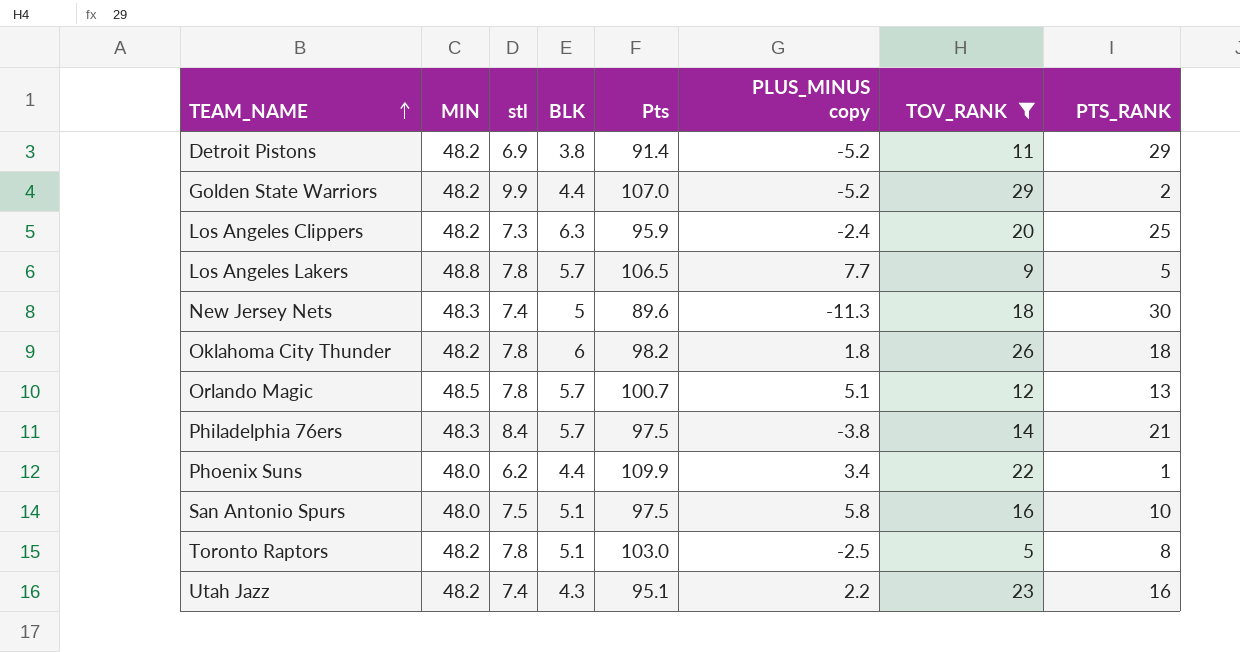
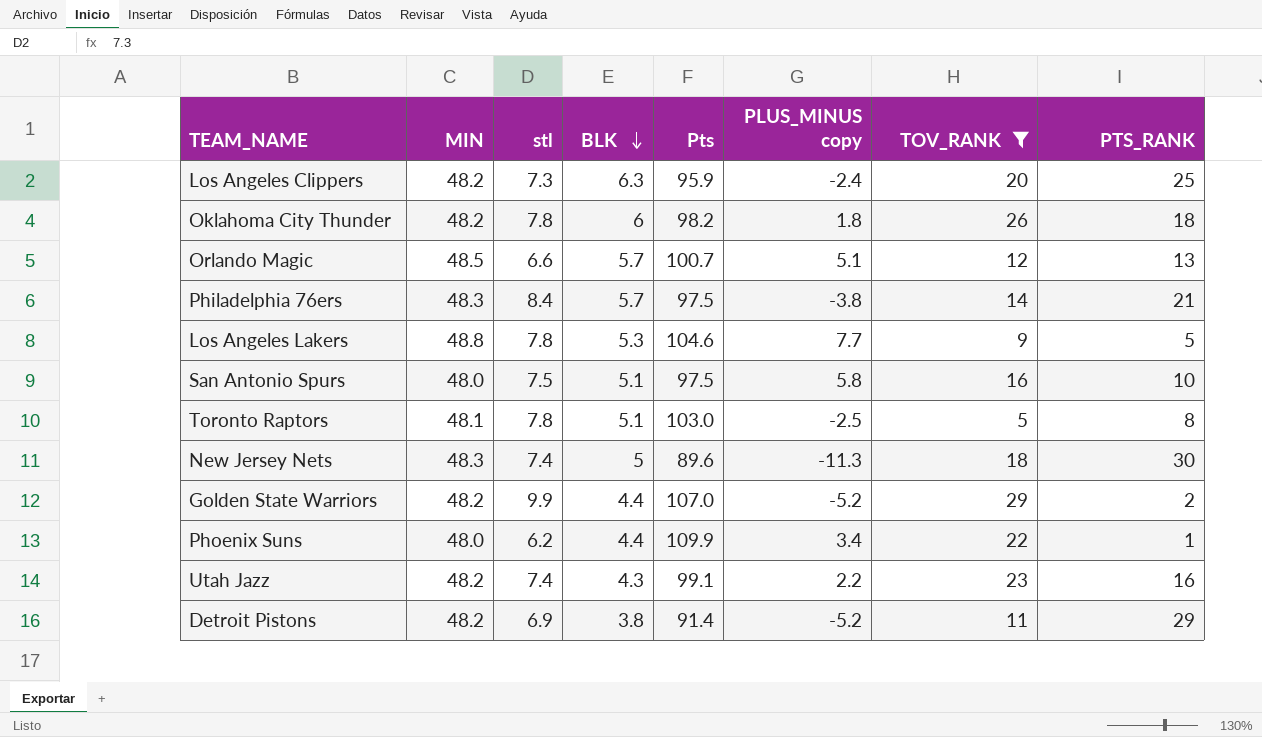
row order: TEAM_NAME ascending -> BLK descending
Orlando Magic | stl: 7.8 -> 6.6
Los Angeles Lakers | BLK: 5.7 -> 5.3
Los Angeles Lakers | Pts: 106.5 -> 104.6
Toronto Raptors | MIN: 48.2 -> 48.1
Utah Jazz | Pts: 95.1 -> 99.1

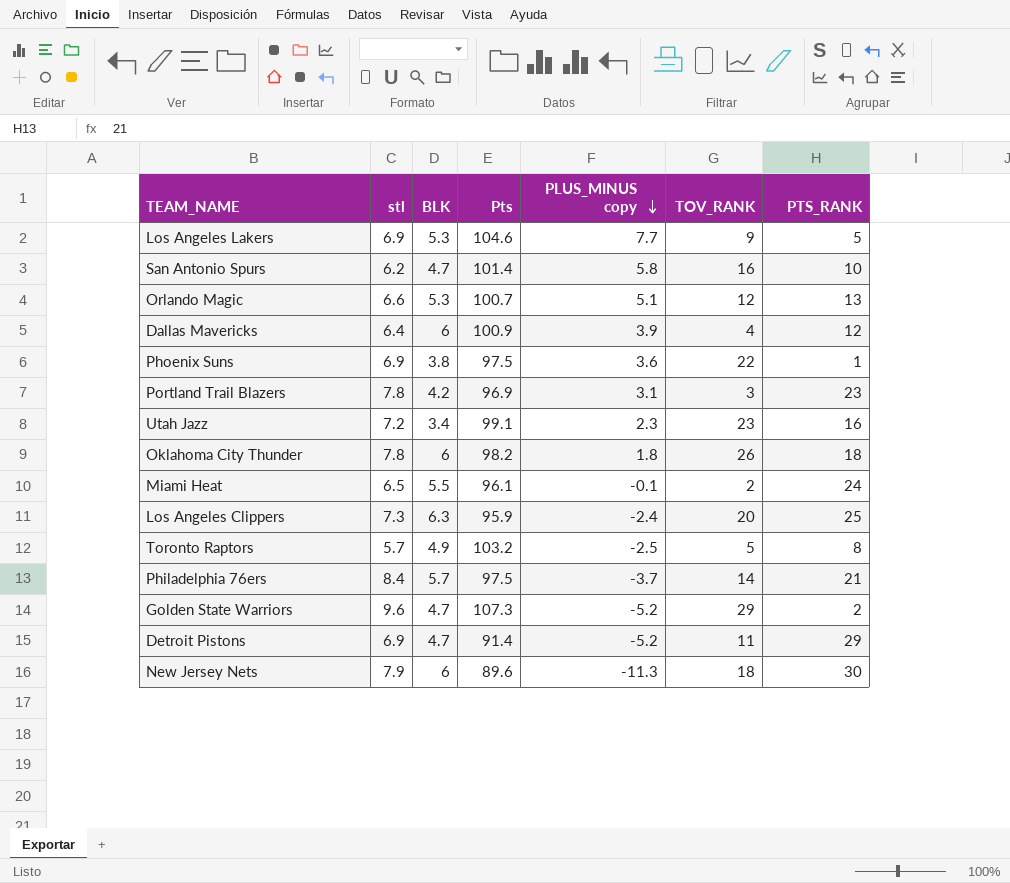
filter: TOV_RANK >= 5 -> none
row order: BLK descending -> PLUS_MINUS copy descending
column MIN | position: 2 -> none
Los Angeles Lakers | stl: 7.8 -> 6.9
San Antonio Spurs | stl: 7.5 -> 6.2
San Antonio Spurs | BLK: 5.1 -> 4.7
San Antonio Spurs | Pts: 97.5 -> 101.4
Orlando Magic | BLK: 5.7 -> 5.3
Phoenix Suns | stl: 6.2 -> 6.9
Phoenix Suns | BLK: 4.4 -> 3.8
Phoenix Suns | Pts: 109.9 -> 97.5
Phoenix Suns | PLUS_MINUS copy: 3.4 -> 3.6
Utah Jazz | stl: 7.4 -> 7.2
Utah Jazz | BLK: 4.3 -> 3.4
Utah Jazz | PLUS_MINUS copy: 2.2 -> 2.3
Toronto Raptors | stl: 7.8 -> 5.7
Toronto Raptors | BLK: 5.1 -> 4.9
Toronto Raptors | Pts: 103.0 -> 103.2
Philadelphia 76ers | PLUS_MINUS copy: -3.8 -> -3.7
Golden State Warriors | stl: 9.9 -> 9.6
Golden State Warriors | BLK: 4.4 -> 4.7
Golden State Warriors | Pts: 107.0 -> 107.3
Detroit Pistons | BLK: 3.8 -> 4.7
New Jersey Nets | stl: 7.4 -> 7.9
New Jersey Nets | BLK: 5 -> 6

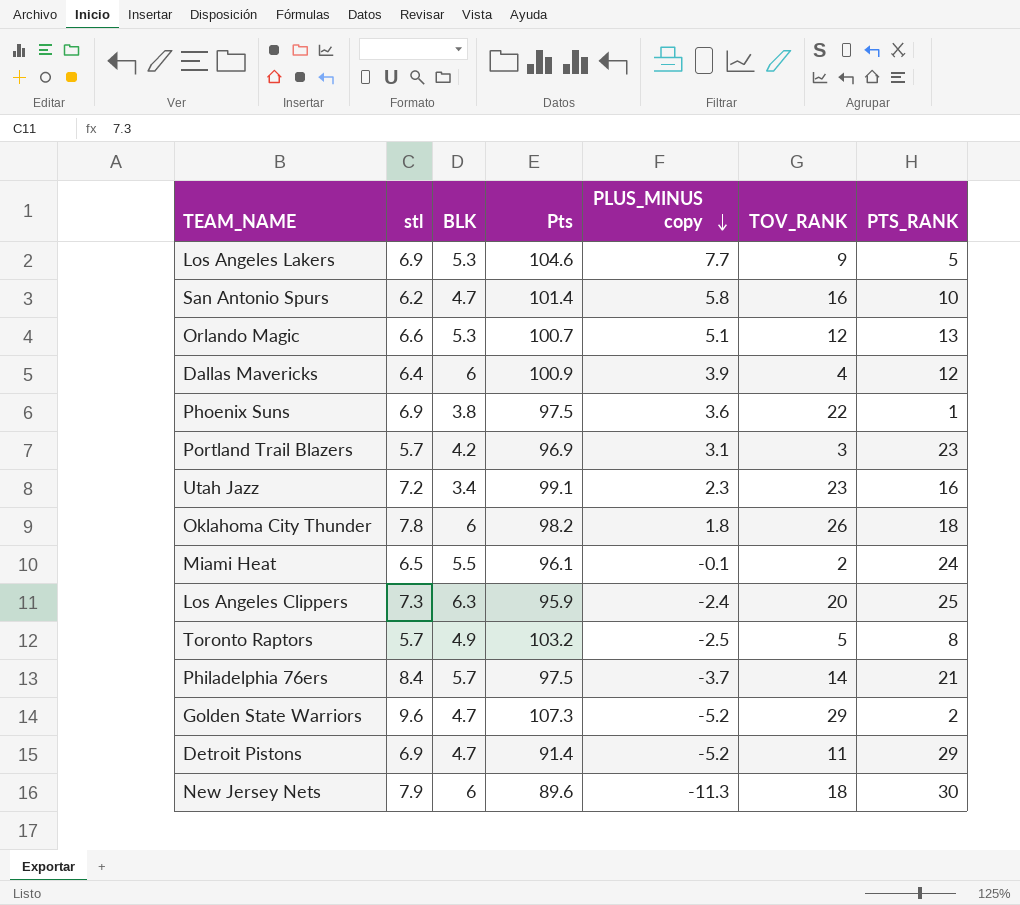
Portland Trail Blazers | stl: 7.8 -> 5.7

